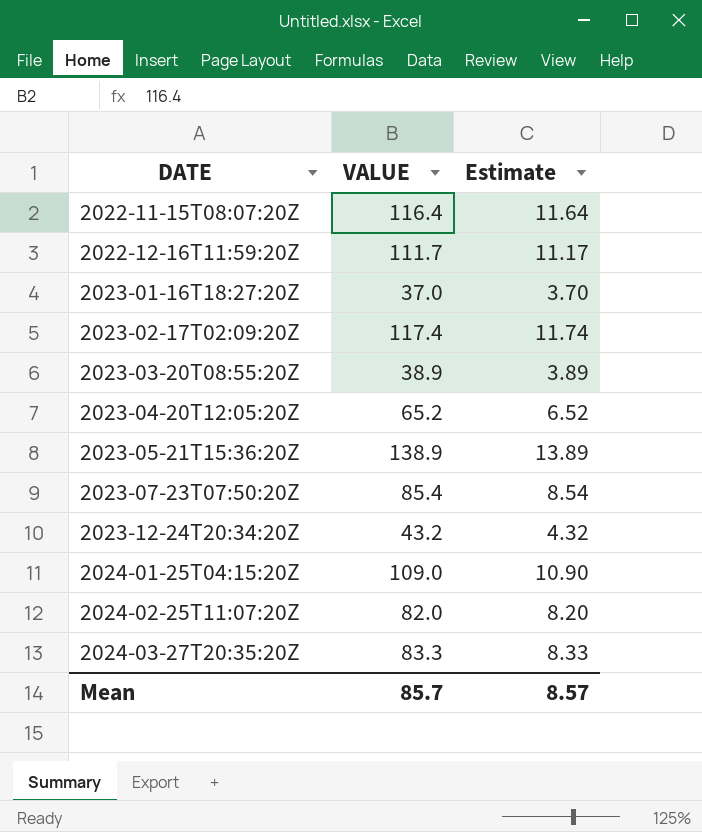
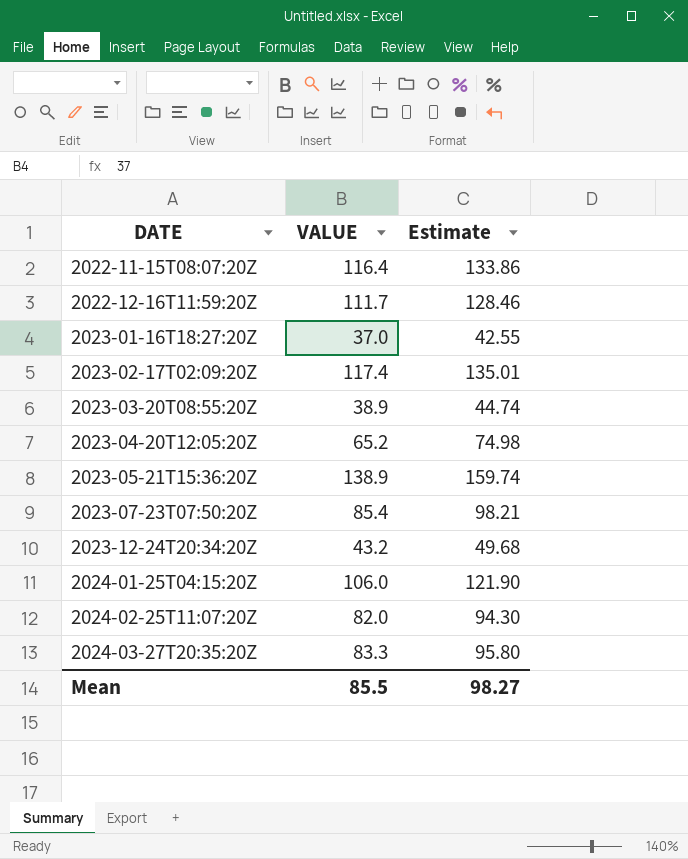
column Estimate | formula: [VALUE] * 0.1 -> [VALUE] * 1.15
2024-01-25T04:15:20Z | VALUE: 109.0 -> 106.0
Mean | VALUE: 85.7 -> 85.5
Mean | Estimate: 8.57 -> 98.27

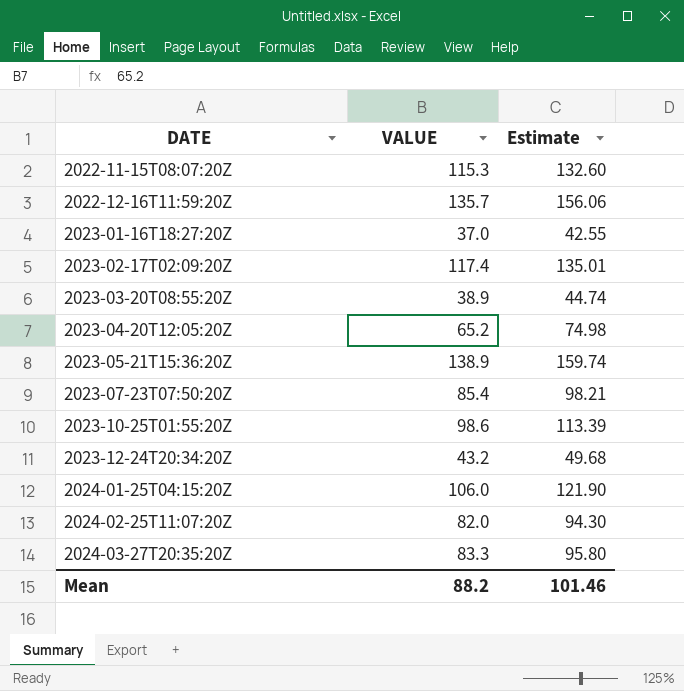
2022-11-15T08:07:20Z | VALUE: 116.4 -> 115.3
2022-11-15T08:07:20Z | Estimate: 133.86 -> 132.60
2022-12-16T11:59:20Z | VALUE: 111.7 -> 135.7
2022-12-16T11:59:20Z | Estimate: 128.46 -> 156.06
row 2023-10-25T01:55:20Z: none -> 98.6 | 113.39
Mean | VALUE: 85.5 -> 88.2
Mean | Estimate: 98.27 -> 101.46

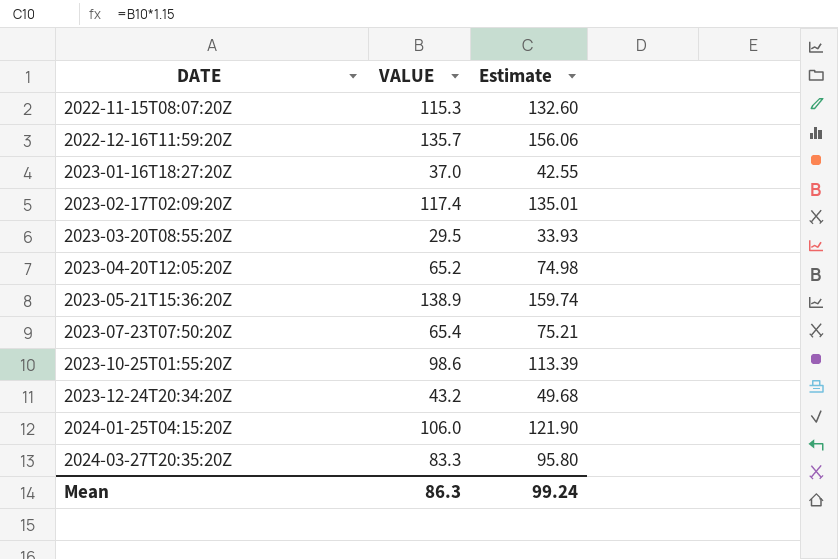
row 2024-02-25T11:07:20Z: 82.0 | 94.30 -> none
2023-03-20T08:55:20Z | VALUE: 38.9 -> 29.5
2023-03-20T08:55:20Z | Estimate: 44.74 -> 33.93
2023-07-23T07:50:20Z | VALUE: 85.4 -> 65.4
2023-07-23T07:50:20Z | Estimate: 98.21 -> 75.21
Mean | VALUE: 88.2 -> 86.3
Mean | Estimate: 101.46 -> 99.24

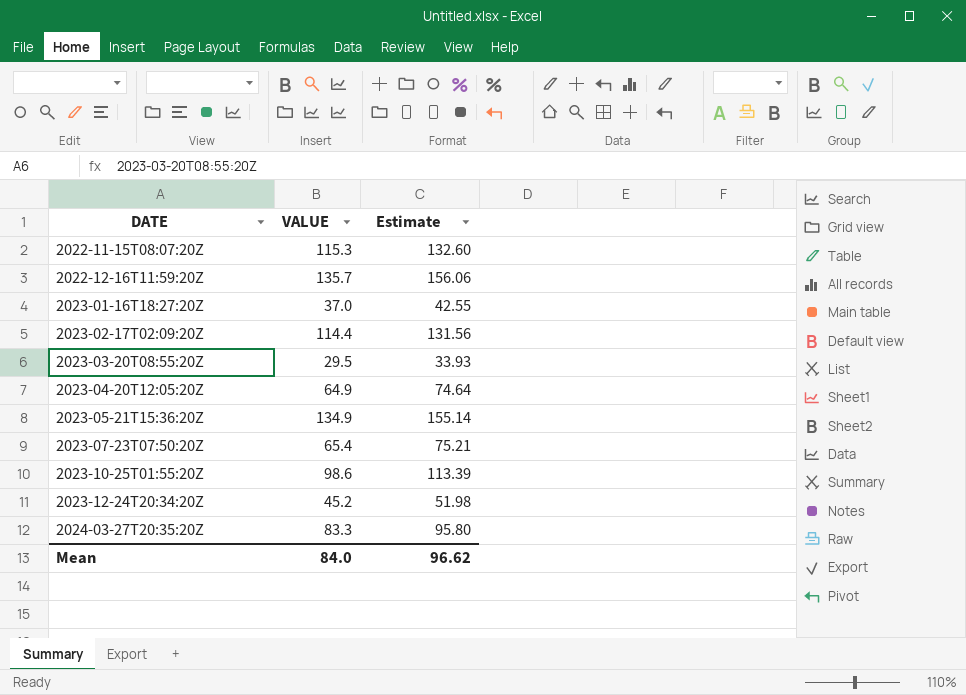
row 2024-01-25T04:15:20Z: 106.0 | 121.90 -> none
2023-02-17T02:09:20Z | VALUE: 117.4 -> 114.4
2023-02-17T02:09:20Z | Estimate: 135.01 -> 131.56
2023-04-20T12:05:20Z | VALUE: 65.2 -> 64.9
2023-04-20T12:05:20Z | Estimate: 74.98 -> 74.64
2023-05-21T15:36:20Z | VALUE: 138.9 -> 134.9
2023-05-21T15:36:20Z | Estimate: 159.74 -> 155.14
2023-12-24T20:34:20Z | VALUE: 43.2 -> 45.2
2023-12-24T20:34:20Z | Estimate: 49.68 -> 51.98
Mean | VALUE: 86.3 -> 84.0
Mean | Estimate: 99.24 -> 96.62

